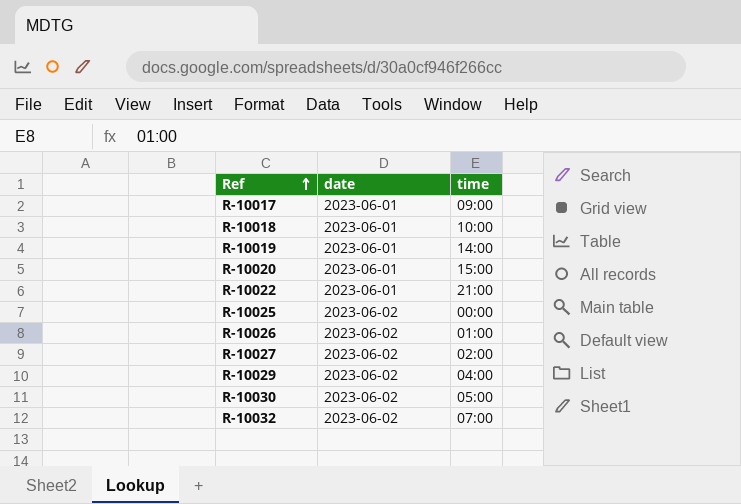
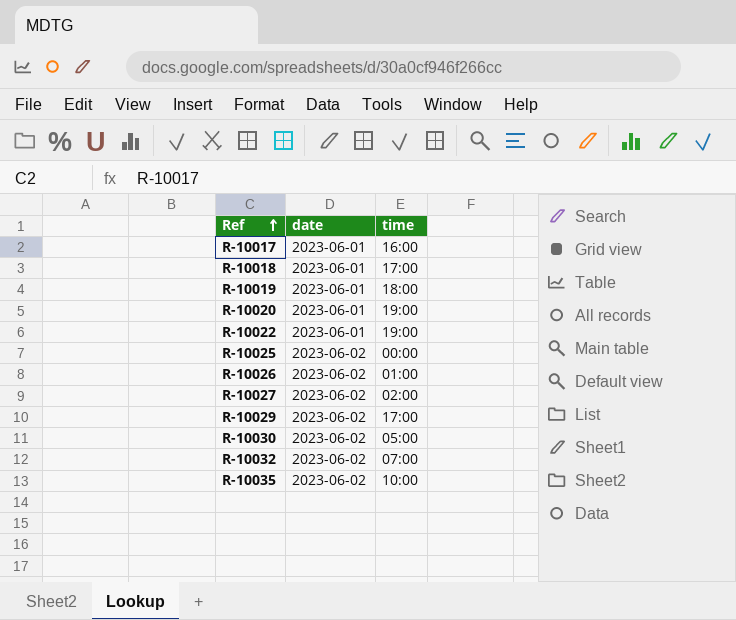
R-10017 | time: 09:00 -> 16:00
R-10018 | time: 10:00 -> 17:00
R-10019 | time: 14:00 -> 18:00
R-10020 | time: 15:00 -> 19:00
R-10022 | time: 21:00 -> 19:00
R-10029 | time: 04:00 -> 17:00
row R-10035: none -> 2023-06-02 | 10:00

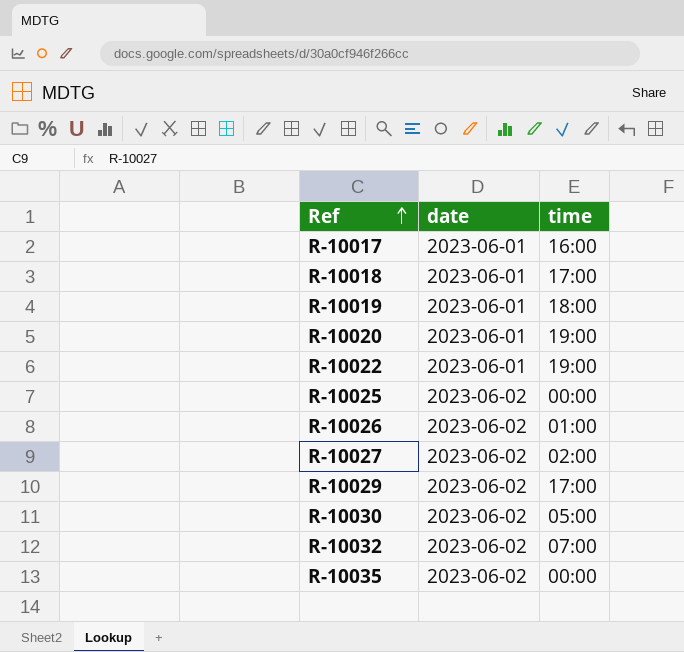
R-10035 | time: 10:00 -> 00:00

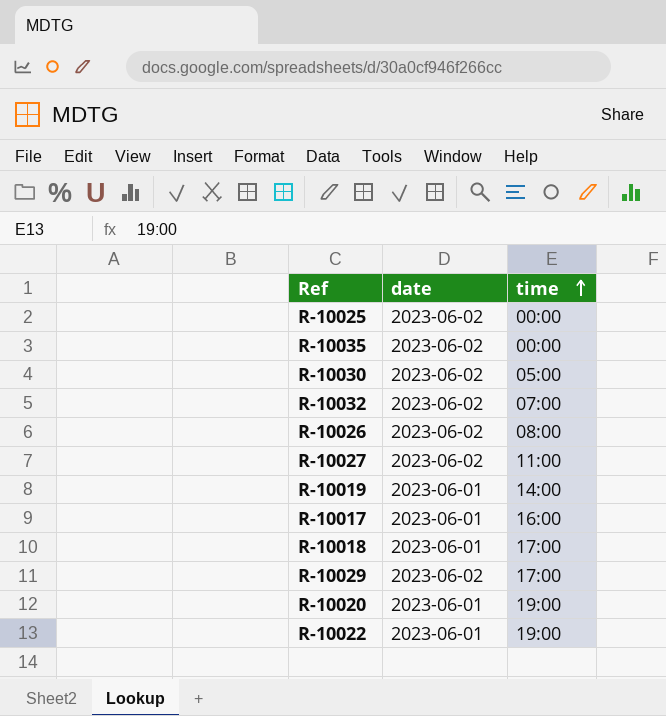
row order: Ref ascending -> time ascending
R-10026 | time: 01:00 -> 08:00
R-10027 | time: 02:00 -> 11:00
R-10019 | time: 18:00 -> 14:00

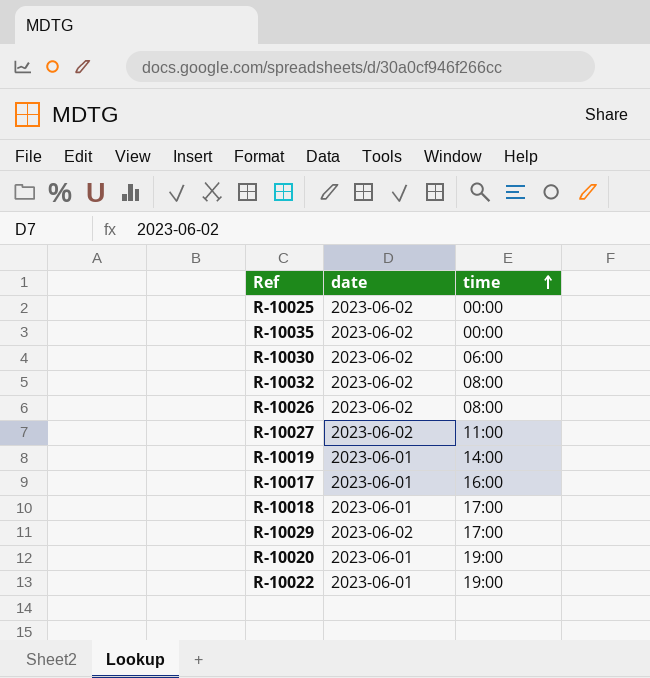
R-10030 | time: 05:00 -> 06:00
R-10032 | time: 07:00 -> 08:00

